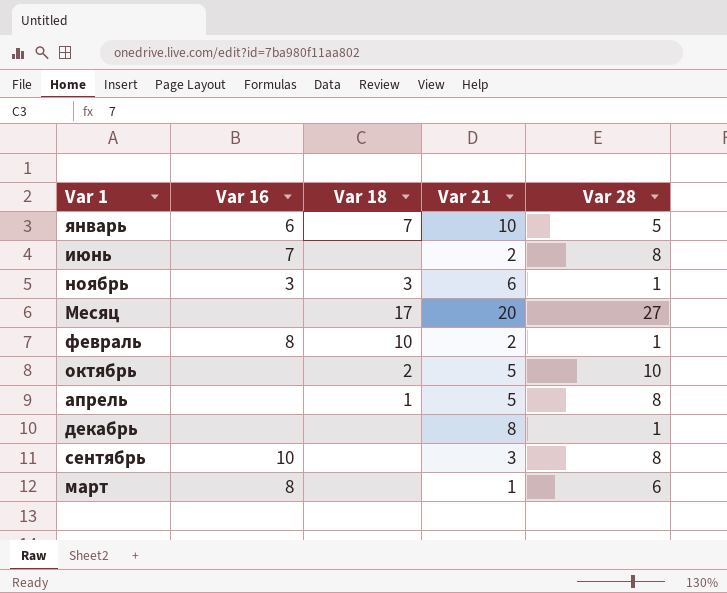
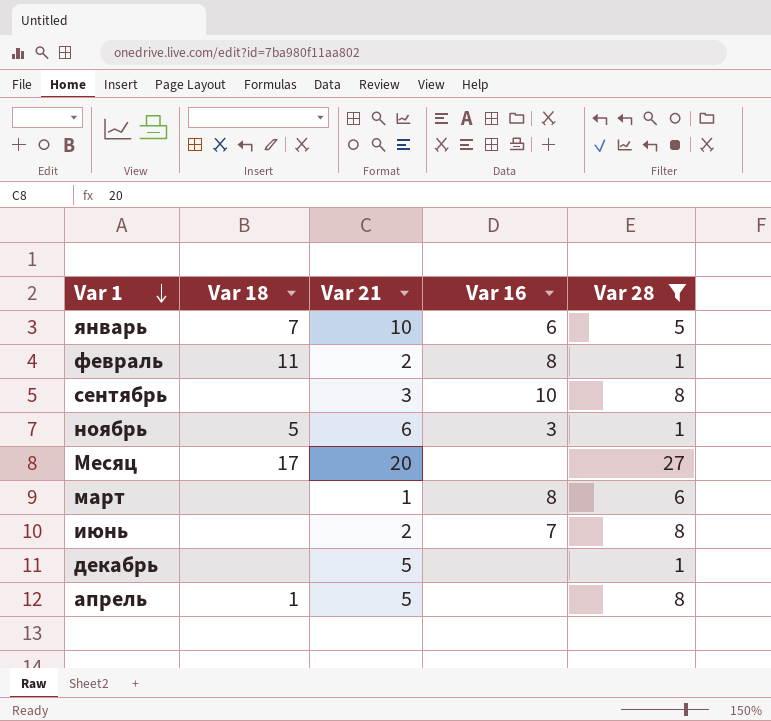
filter: none -> Var 28 != 10
row order: none -> Var 1 descending
column Var 16 | position: 2 -> 4
февраль | Var 18: 10 -> 11
ноябрь | Var 18: 3 -> 5
декабрь | Var 21: 8 -> 5

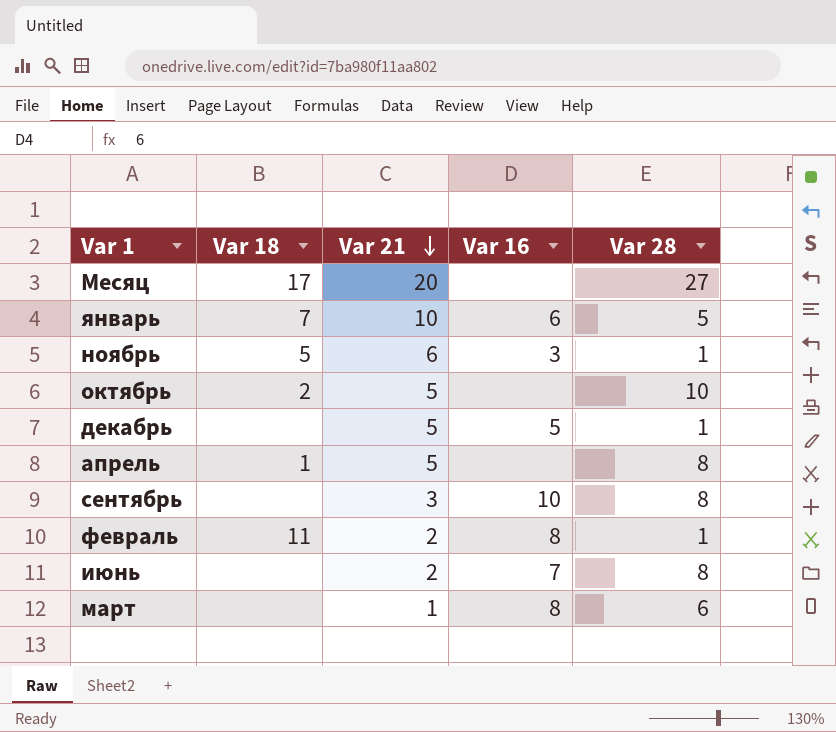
filter: Var 28 != 10 -> none
row order: Var 1 descending -> Var 21 descending
декабрь | Var 16: none -> 5

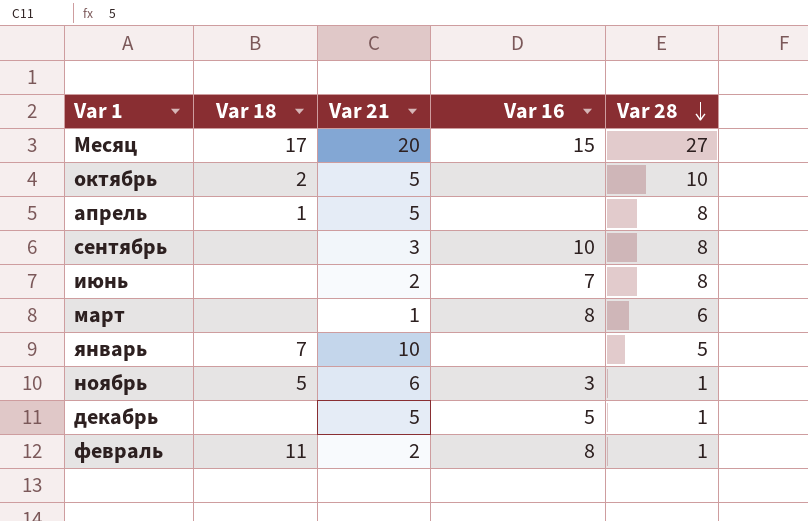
row order: Var 21 descending -> Var 28 descending
Месяц | Var 16: none -> 15
январь | Var 16: 6 -> none

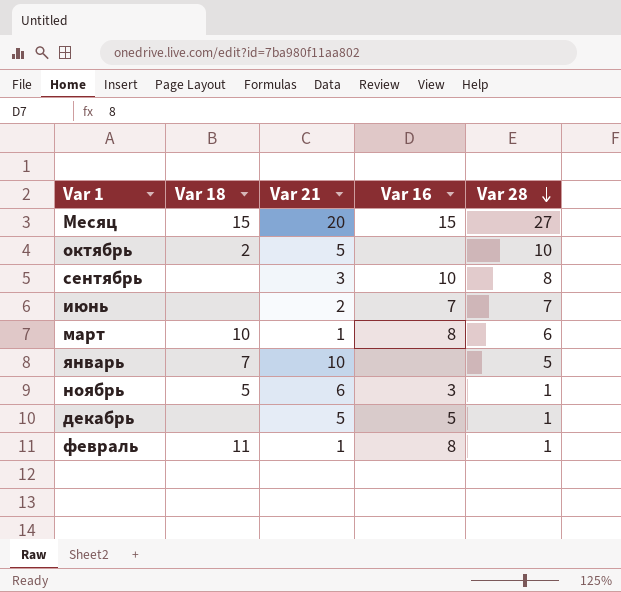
row апрель: 1 | 5 | none | 8 -> none
Месяц | Var 18: 17 -> 15
июнь | Var 28: 8 -> 7
март | Var 18: none -> 10
февраль | Var 21: 2 -> 1

